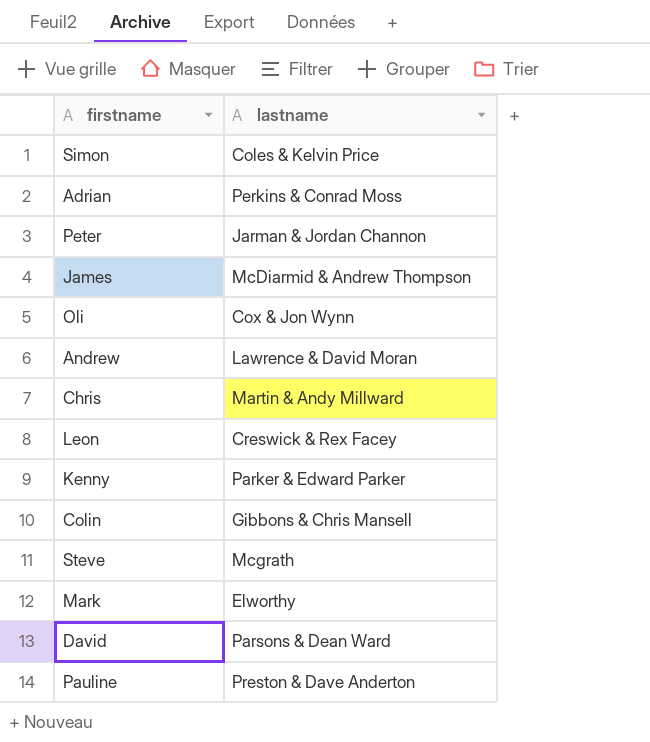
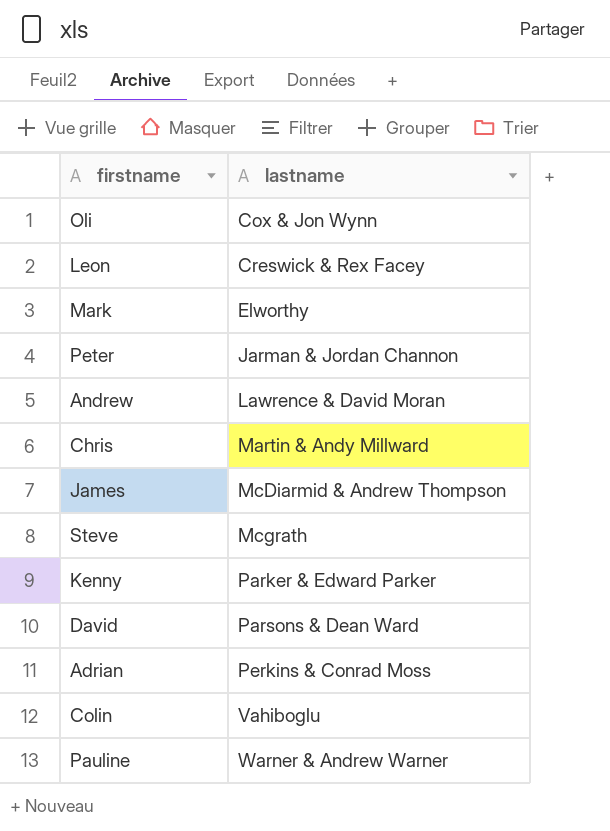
row order: none -> lastname ascending
row Simon: Coles & Kelvin Price -> none
Colin | lastname: Gibbons & Chris Mansell -> Vahiboglu
Pauline | lastname: Preston & Dave Anderton -> Warner & Andrew Warner

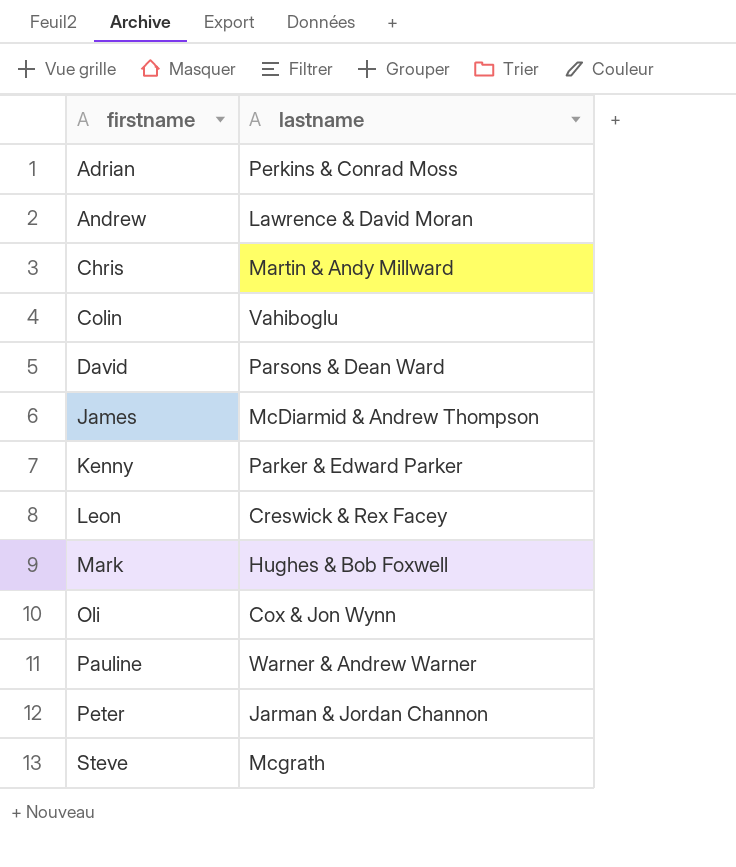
row order: lastname ascending -> firstname ascending
Mark | lastname: Elworthy -> Hughes & Bob Foxwell

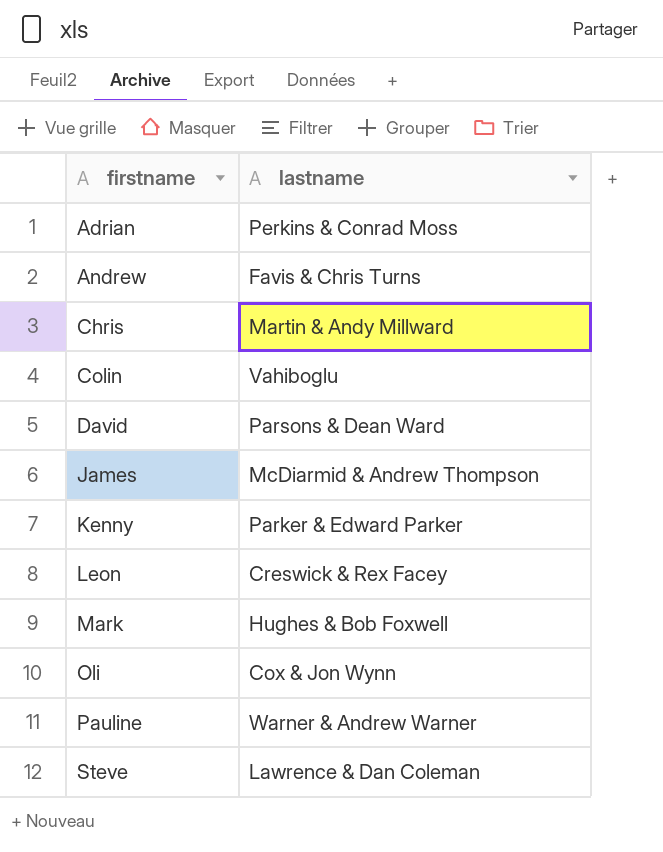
row Peter: Jarman & Jordan Channon -> none
Andrew | lastname: Lawrence & David Moran -> Favis & Chris Turns
Steve | lastname: Mcgrath -> Lawrence & Dan Coleman

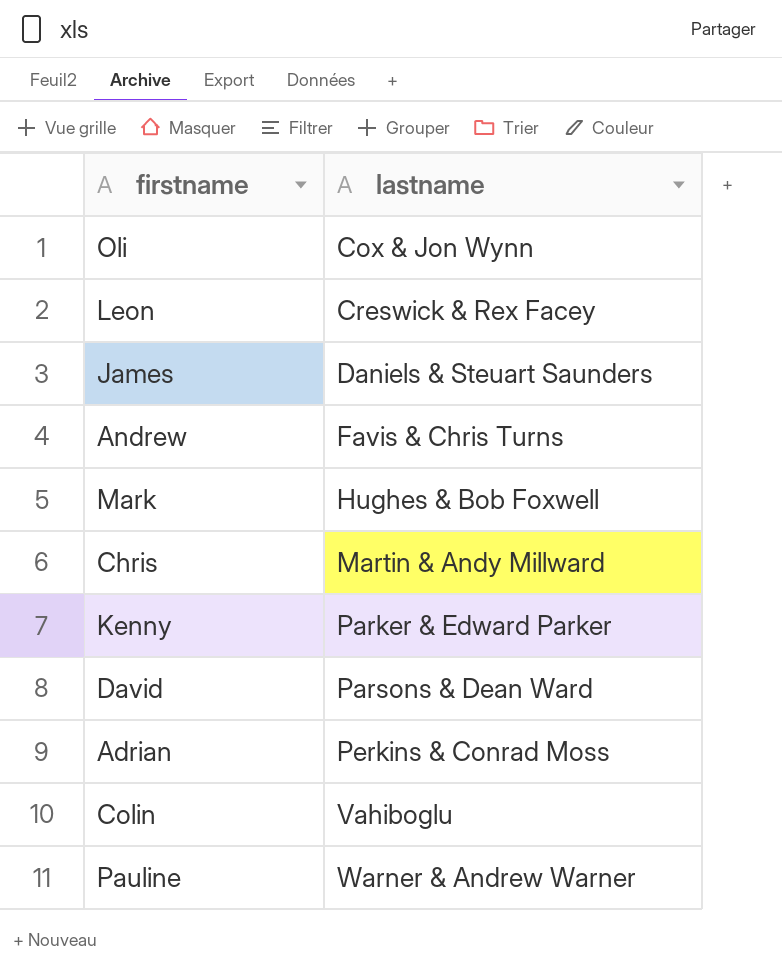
row order: firstname ascending -> lastname ascending
row Steve: Lawrence & Dan Coleman -> none
James | lastname: McDiarmid & Andrew Thompson -> Daniels & Steuart Saunders

